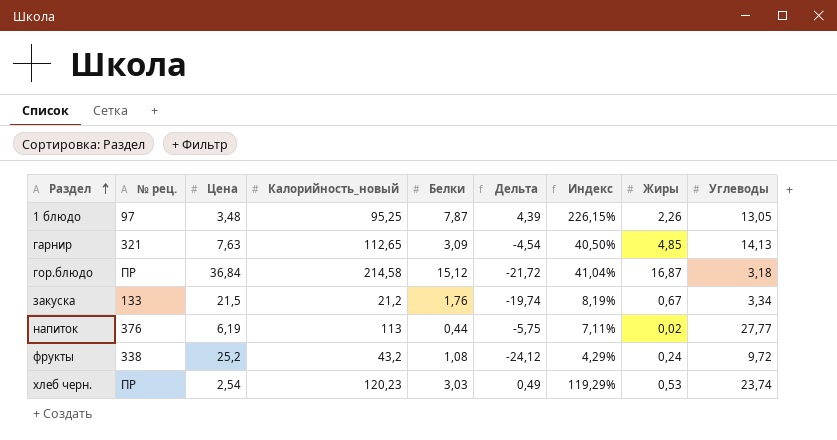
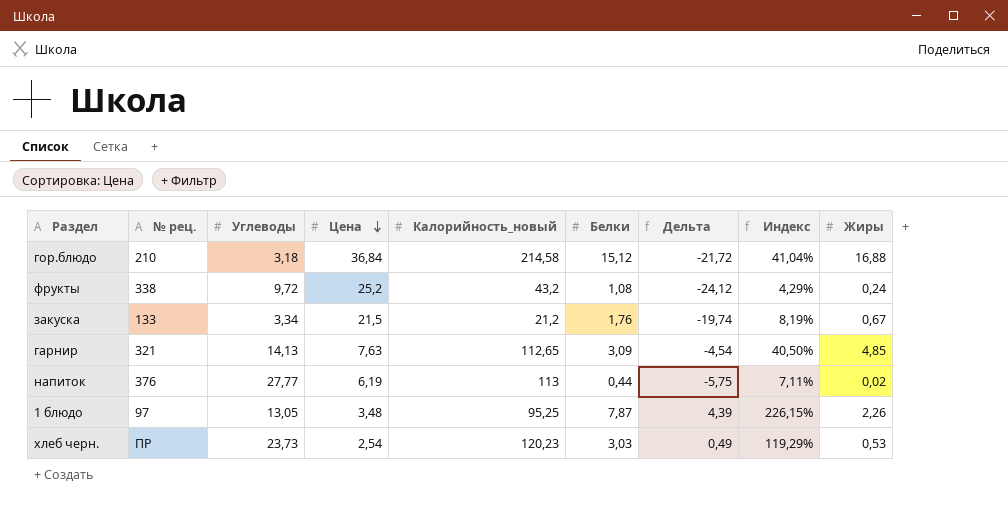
row order: Раздел ascending -> Цена descending
column Углеводы | position: 9 -> 3
гор.блюдо | № рец.: ПР -> 210
гор.блюдо | Жиры: 16,87 -> 16,88
хлеб черн. | Углеводы: 23,74 -> 23,73

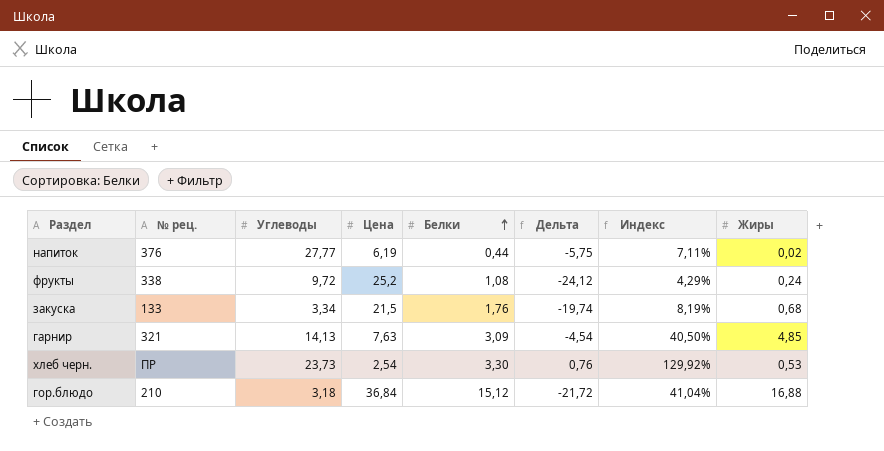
row order: Цена descending -> Белки ascending
column Калорийность_новый | position: 5 -> none
row 1 блюдо: 97 | 13,05 | 3,48 | 95,25 | 7,87 | 4,39 | 226,15% | 2,26 -> none
закуска | Жиры: 0,67 -> 0,68
хлеб черн. | Белки: 3,03 -> 3,30
хлеб черн. | Дельта: 0,49 -> 0,76
хлеб черн. | Индекс: 119,29% -> 129,92%

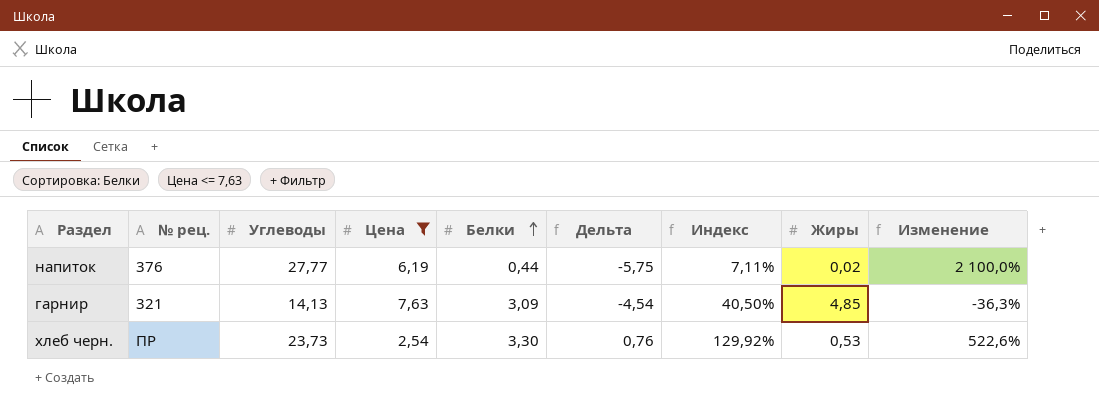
filter: none -> Цена <= 7,63
column Изменение | formula: none -> ([Белки] - [Жиры]) / [Жиры]

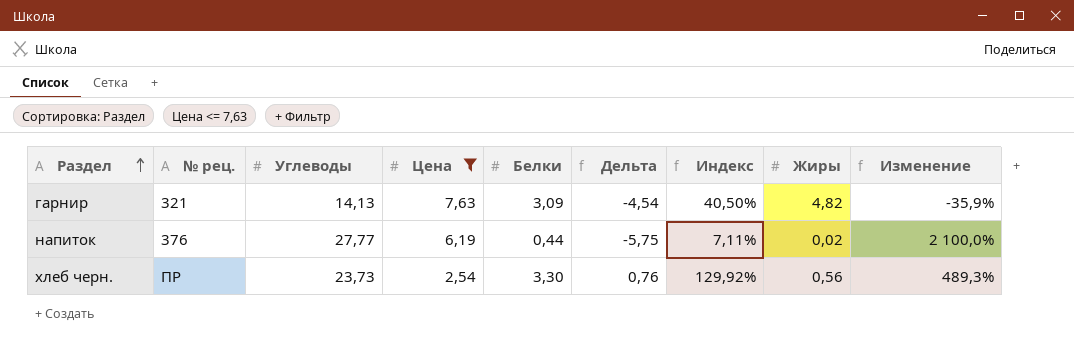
row order: Белки ascending -> Раздел ascending
гарнир | Жиры: 4,85 -> 4,82
гарнир | Изменение: -36,3% -> -35,9%
хлеб черн. | Жиры: 0,53 -> 0,56
хлеб черн. | Изменение: 522,6% -> 489,3%

